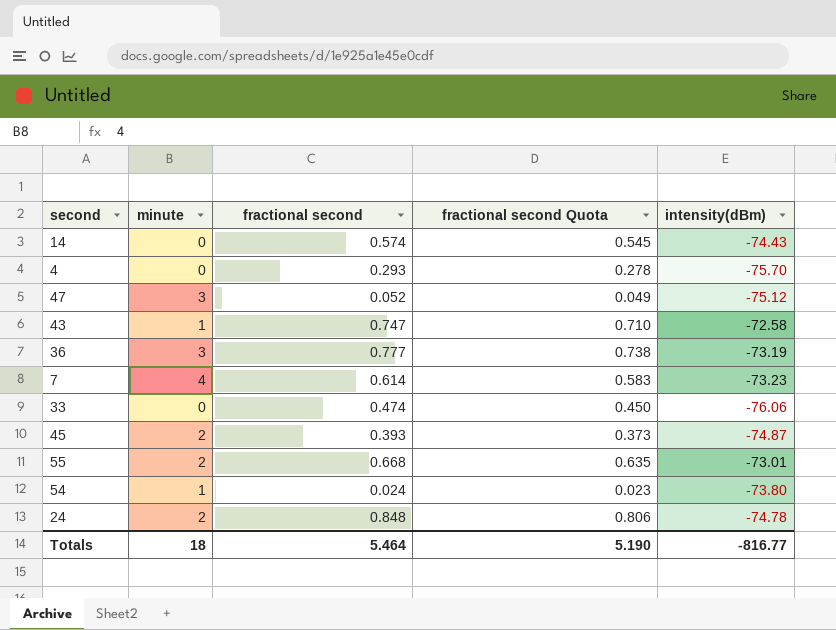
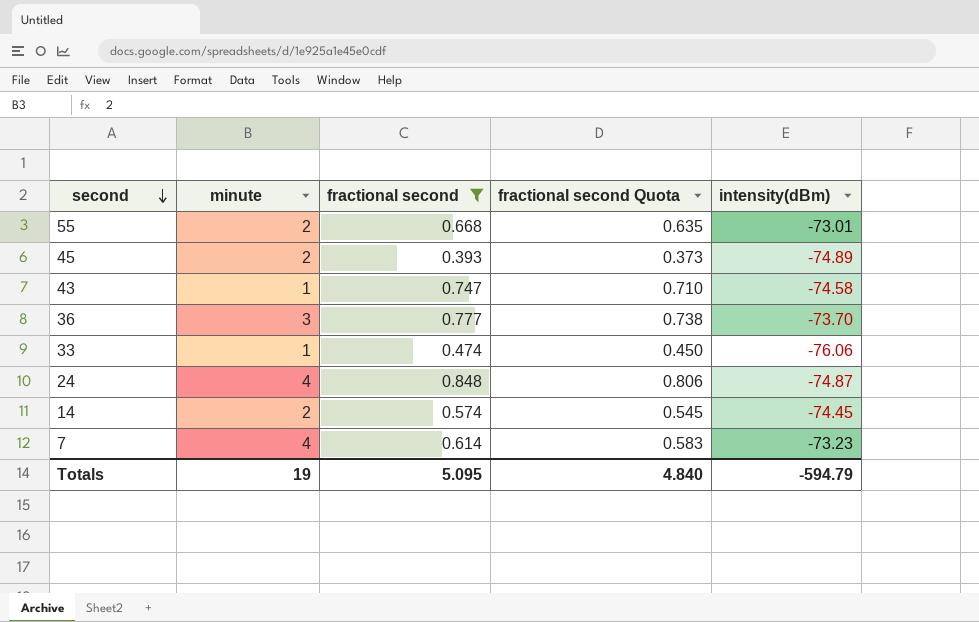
filter: none -> fractional second >= 0.393
row order: none -> second descending
45 | intensity(dBm): -74.87 -> -74.89
43 | intensity(dBm): -72.58 -> -74.58
36 | intensity(dBm): -73.19 -> -73.70
33 | minute: 0 -> 1
24 | minute: 2 -> 4
24 | intensity(dBm): -74.78 -> -74.87
14 | minute: 0 -> 2
14 | intensity(dBm): -74.43 -> -74.45
Totals | minute: 18 -> 19
Totals | fractional second: 5.464 -> 5.095
Totals | fractional second Quota: 5.190 -> 4.840
Totals | intensity(dBm): -816.77 -> -594.79

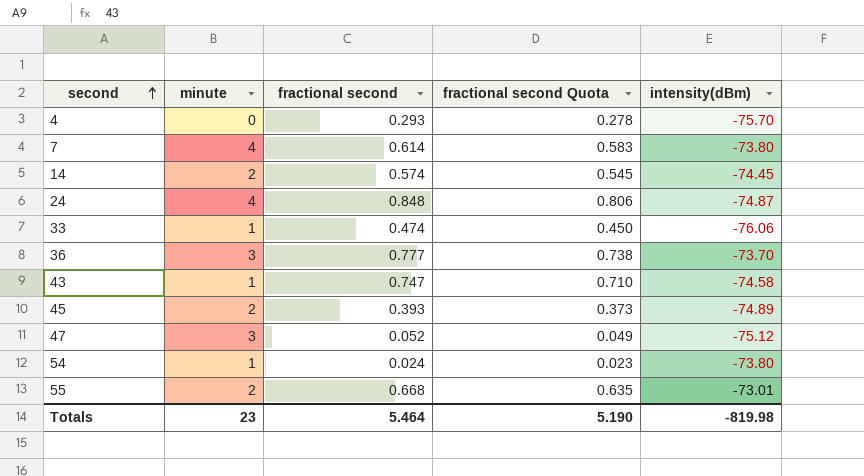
filter: fractional second >= 0.393 -> none
row order: second descending -> second ascending
7 | intensity(dBm): -73.23 -> -73.80
Totals | minute: 19 -> 23
Totals | fractional second: 5.095 -> 5.464
Totals | fractional second Quota: 4.840 -> 5.190
Totals | intensity(dBm): -594.79 -> -819.98

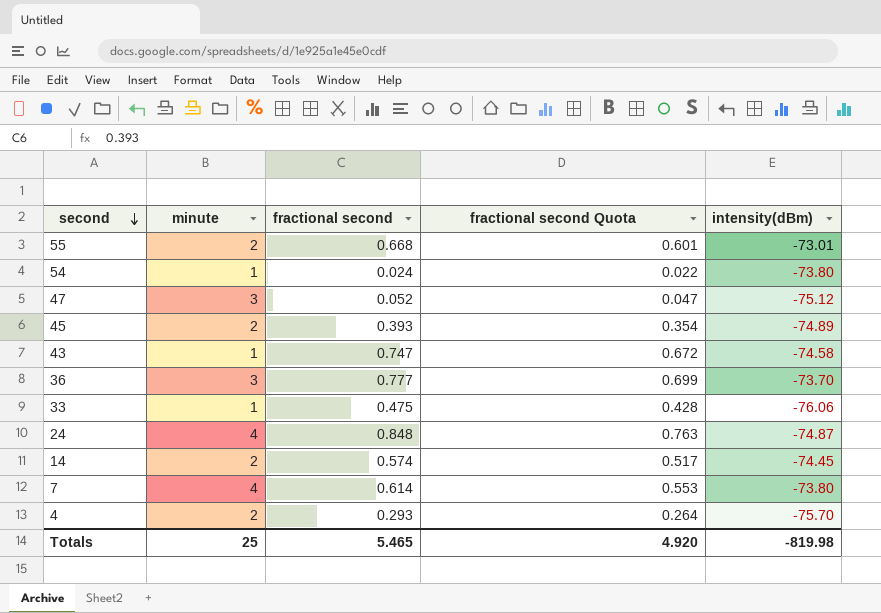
row order: second ascending -> second descending
column fractional second Quota | formula: [fractional second] * 0.95 -> [fractional second] * 0.9
33 | fractional second: 0.474 -> 0.475
4 | minute: 0 -> 2
Totals | minute: 23 -> 25
Totals | fractional second: 5.464 -> 5.465
Totals | fractional second Quota: 5.190 -> 4.920

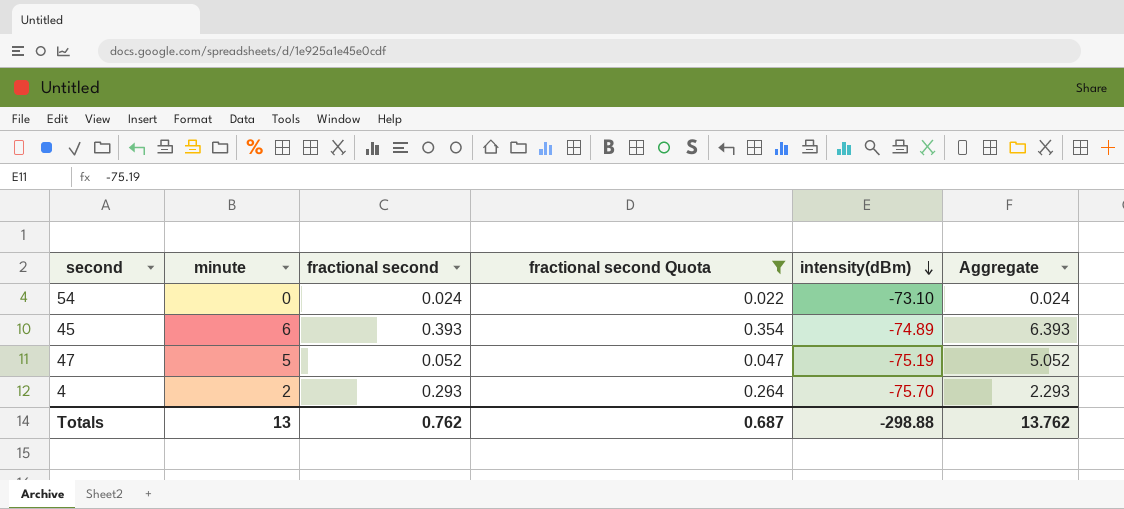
filter: none -> fractional second Quota <= 0.354
row order: second descending -> intensity(dBm) descending
column Aggregate | formula: none -> [minute] + [fractional second]
54 | minute: 1 -> 0
54 | intensity(dBm): -73.80 -> -73.10
45 | minute: 2 -> 6
47 | minute: 3 -> 5
47 | intensity(dBm): -75.12 -> -75.19
Totals | minute: 25 -> 13
Totals | fractional second: 5.465 -> 0.762
Totals | fractional second Quota: 4.920 -> 0.687
Totals | intensity(dBm): -819.98 -> -298.88

